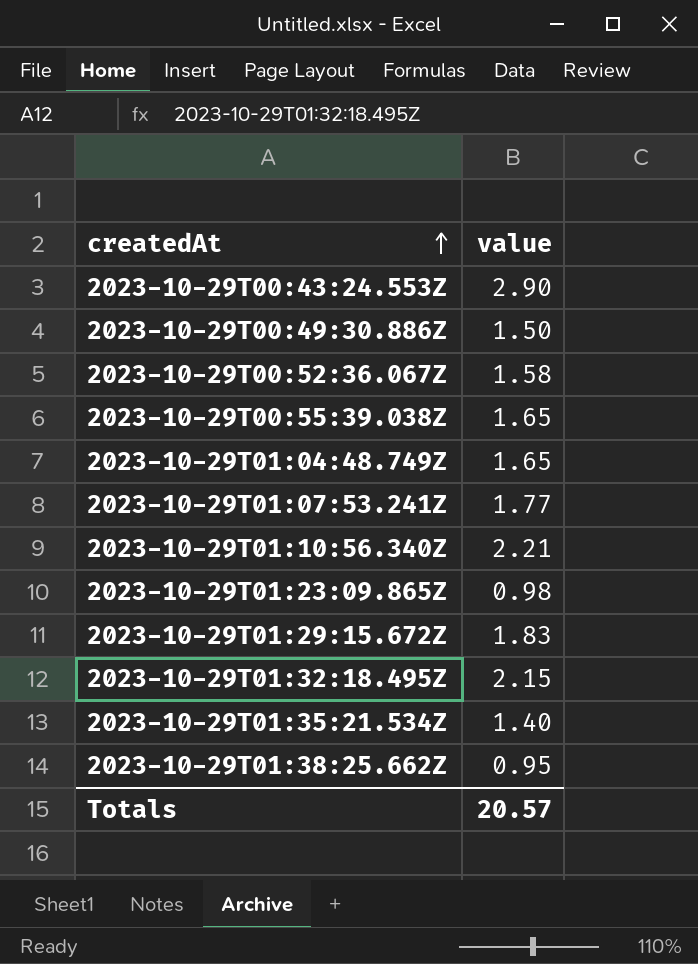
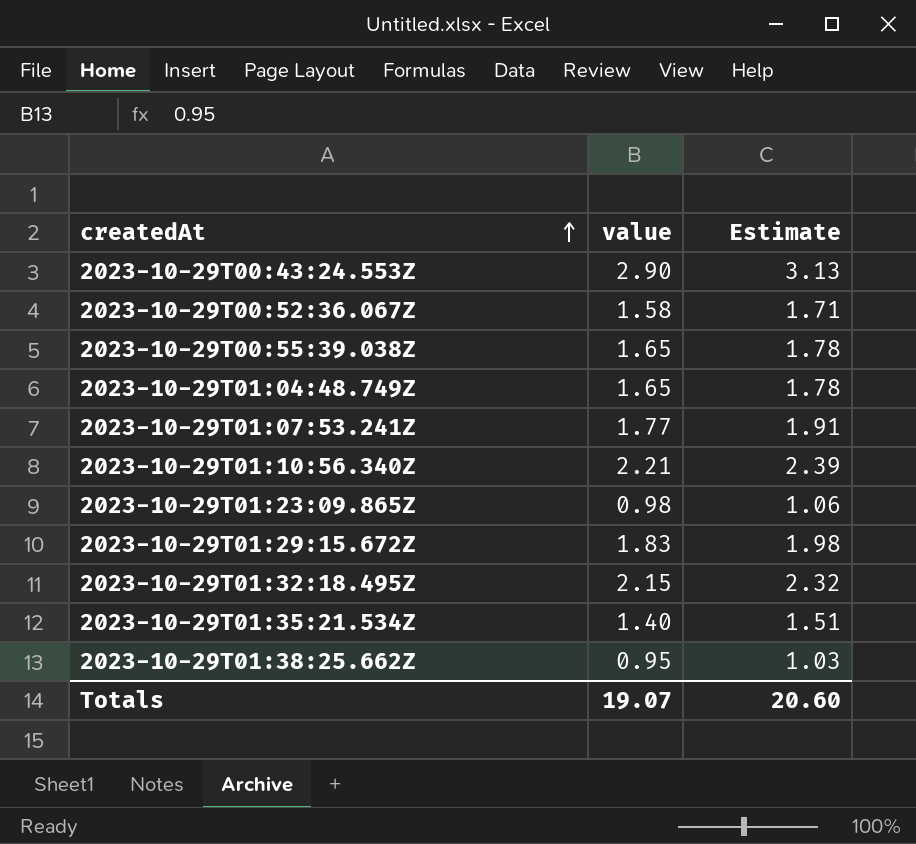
column Estimate | formula: none -> [value] * 1.08
row 2023-10-29T00:49:30.886Z: 1.50 -> none
Totals | value: 20.57 -> 19.07

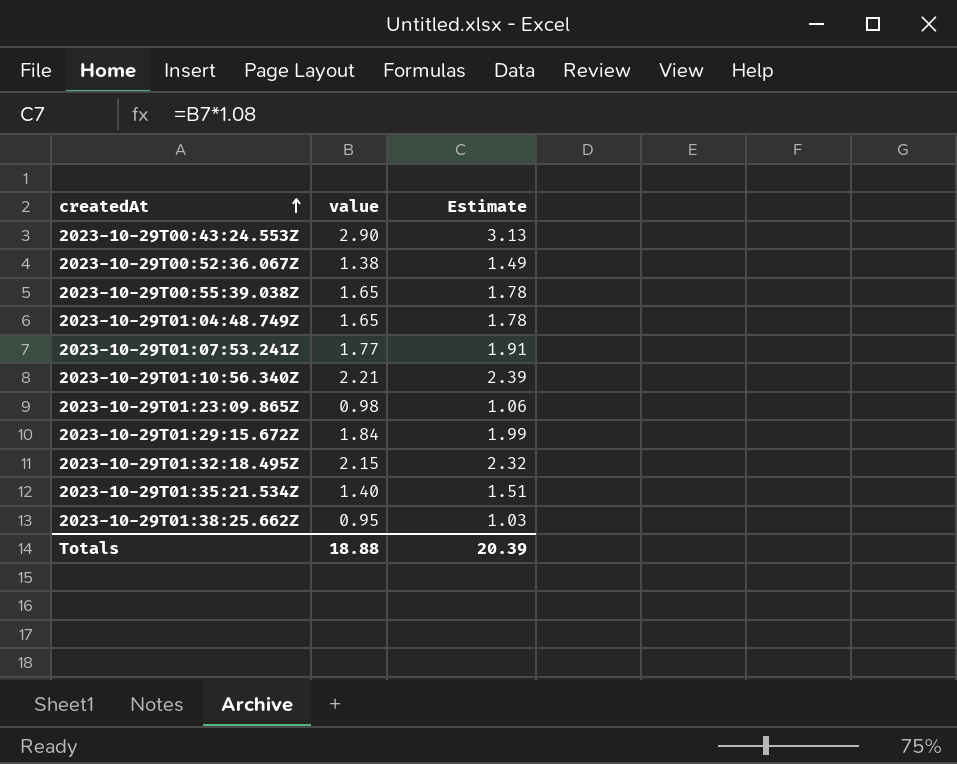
2023-10-29T00:52:36.067Z | value: 1.58 -> 1.38
2023-10-29T00:52:36.067Z | Estimate: 1.71 -> 1.49
2023-10-29T01:29:15.672Z | value: 1.83 -> 1.84
2023-10-29T01:29:15.672Z | Estimate: 1.98 -> 1.99
Totals | value: 19.07 -> 18.88
Totals | Estimate: 20.60 -> 20.39

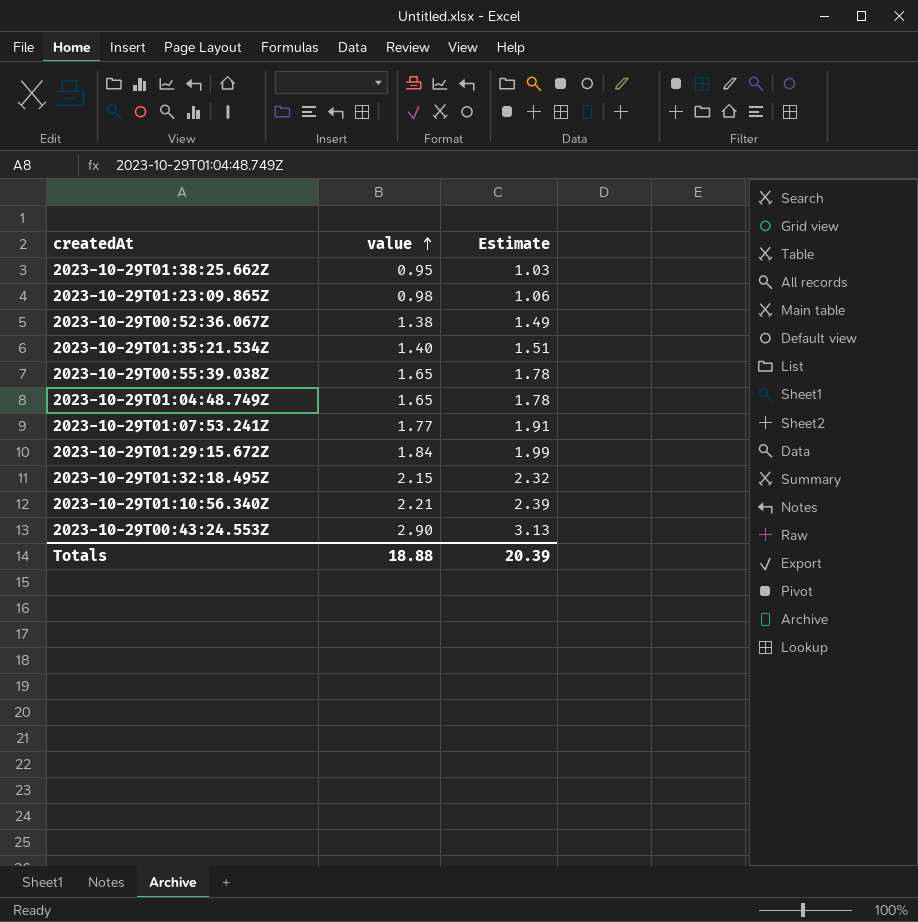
row order: createdAt ascending -> value ascending

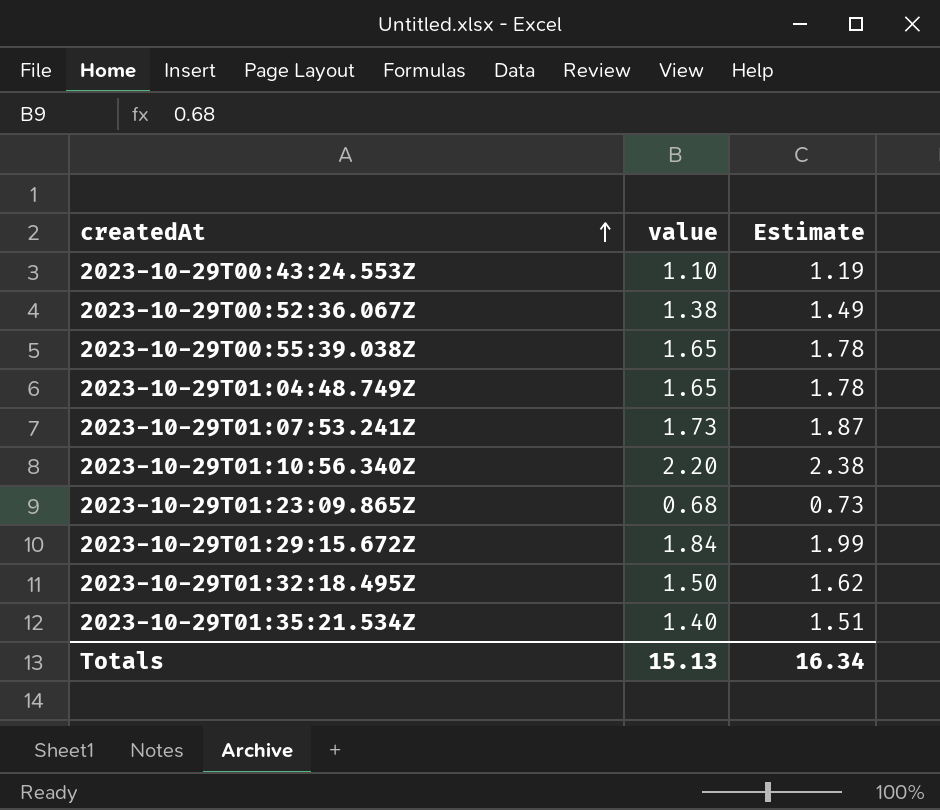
row order: value ascending -> createdAt ascending
row 2023-10-29T01:38:25.662Z: 0.95 | 1.03 -> none
2023-10-29T00:43:24.553Z | value: 2.90 -> 1.10
2023-10-29T00:43:24.553Z | Estimate: 3.13 -> 1.19
2023-10-29T01:07:53.241Z | value: 1.77 -> 1.73
2023-10-29T01:07:53.241Z | Estimate: 1.91 -> 1.87
2023-10-29T01:10:56.340Z | value: 2.21 -> 2.20
2023-10-29T01:10:56.340Z | Estimate: 2.39 -> 2.38
2023-10-29T01:23:09.865Z | value: 0.98 -> 0.68
2023-10-29T01:23:09.865Z | Estimate: 1.06 -> 0.73
2023-10-29T01:32:18.495Z | value: 2.15 -> 1.50
2023-10-29T01:32:18.495Z | Estimate: 2.32 -> 1.62
Totals | value: 18.88 -> 15.13
Totals | Estimate: 20.39 -> 16.34

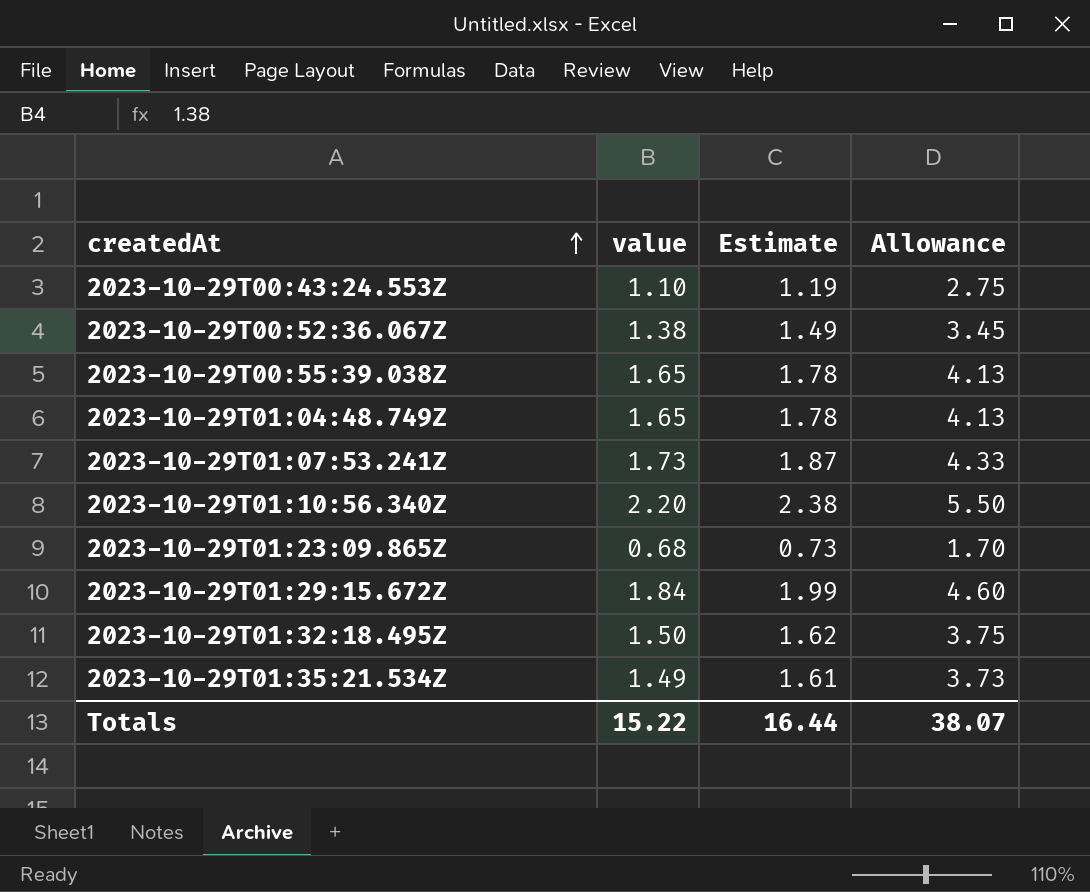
column Allowance | formula: none -> [value] * 2.5
2023-10-29T01:35:21.534Z | value: 1.40 -> 1.49
2023-10-29T01:35:21.534Z | Estimate: 1.51 -> 1.61
Totals | value: 15.13 -> 15.22
Totals | Estimate: 16.34 -> 16.44

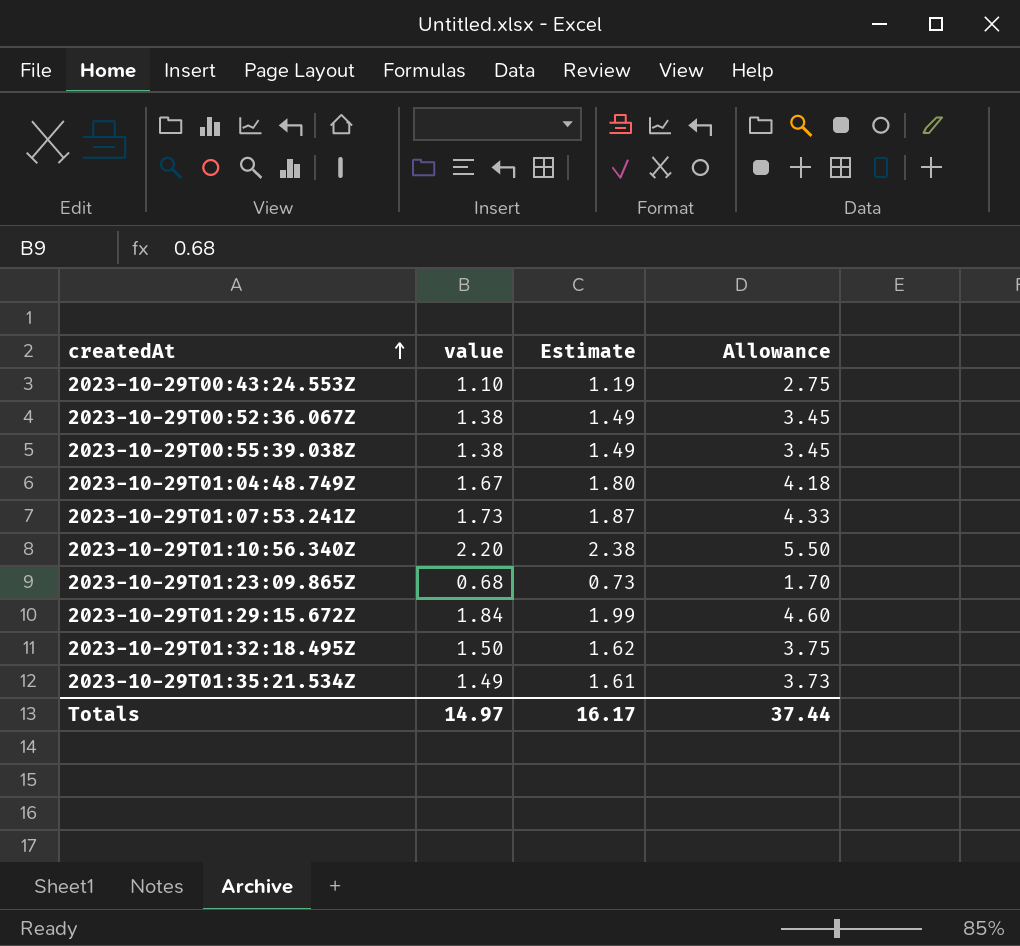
2023-10-29T00:55:39.038Z | value: 1.65 -> 1.38
2023-10-29T00:55:39.038Z | Estimate: 1.78 -> 1.49
2023-10-29T00:55:39.038Z | Allowance: 4.13 -> 3.45
2023-10-29T01:04:48.749Z | value: 1.65 -> 1.67
2023-10-29T01:04:48.749Z | Estimate: 1.78 -> 1.80
2023-10-29T01:04:48.749Z | Allowance: 4.13 -> 4.18
Totals | value: 15.22 -> 14.97
Totals | Estimate: 16.44 -> 16.17
Totals | Allowance: 38.07 -> 37.44

